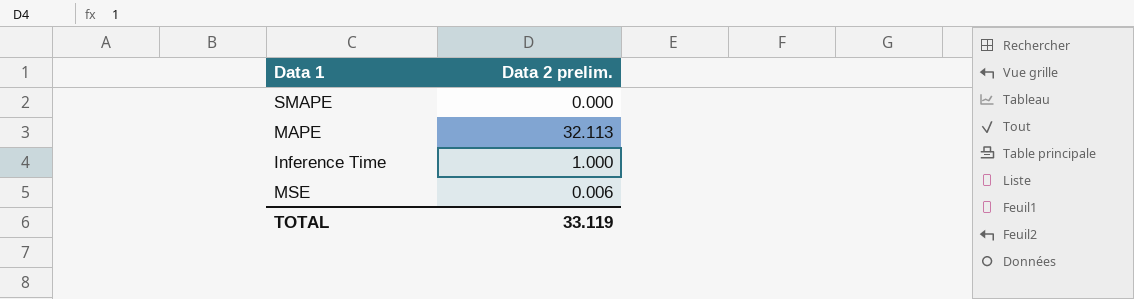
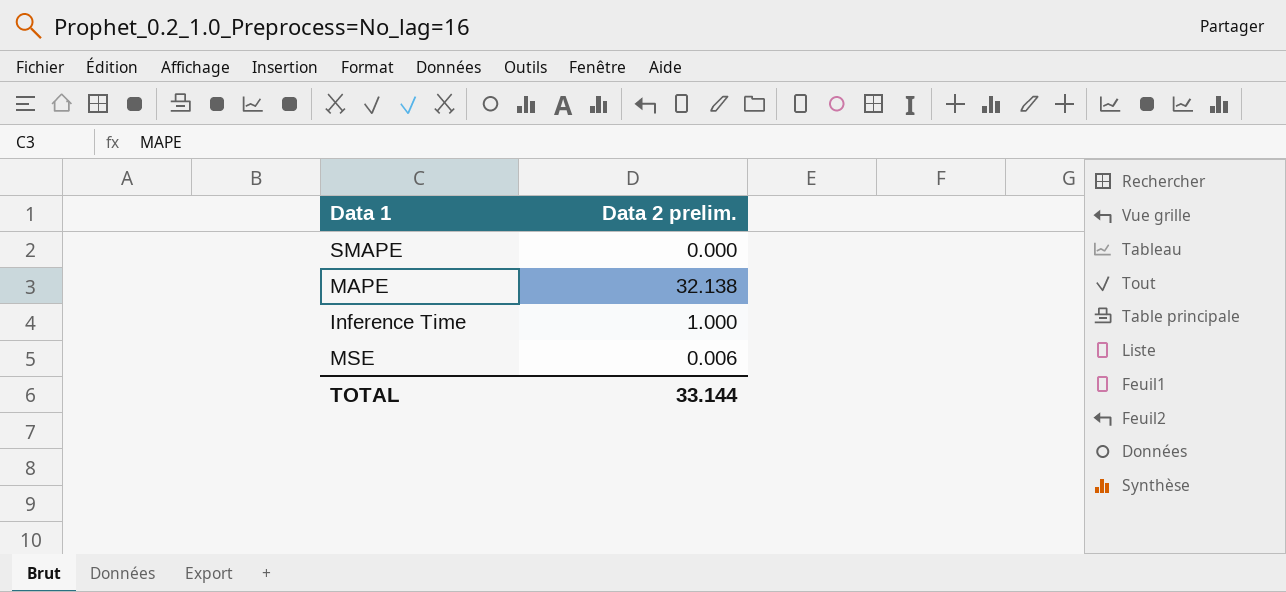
MAPE | Data 2 prelim.: 32.113 -> 32.138
TOTAL | Data 2 prelim.: 33.119 -> 33.144

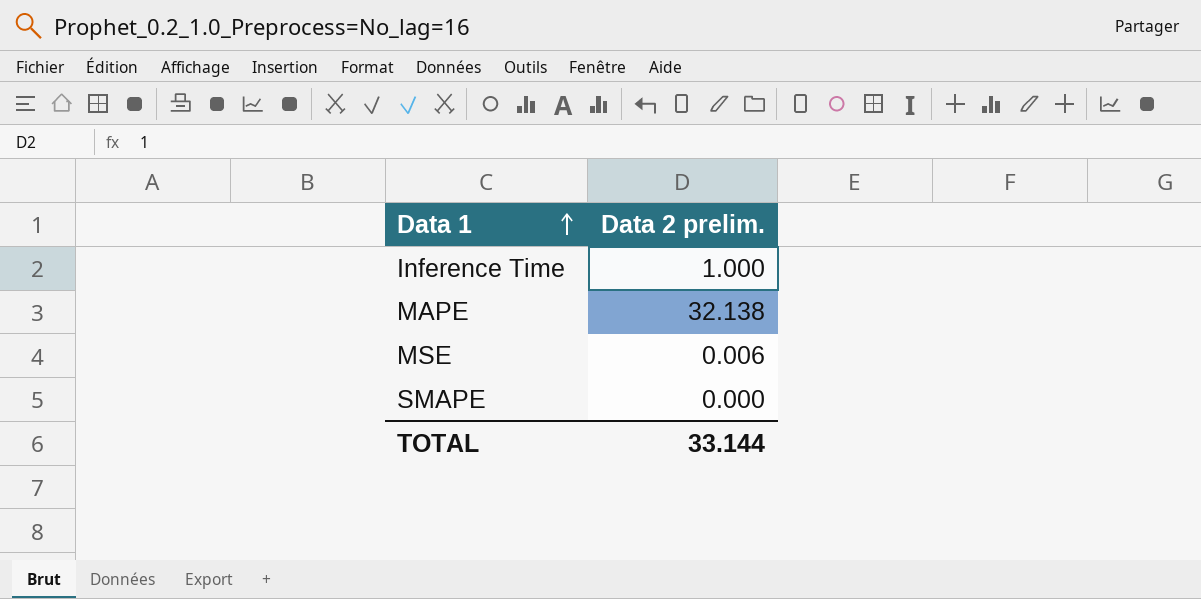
row order: none -> Data 1 ascending

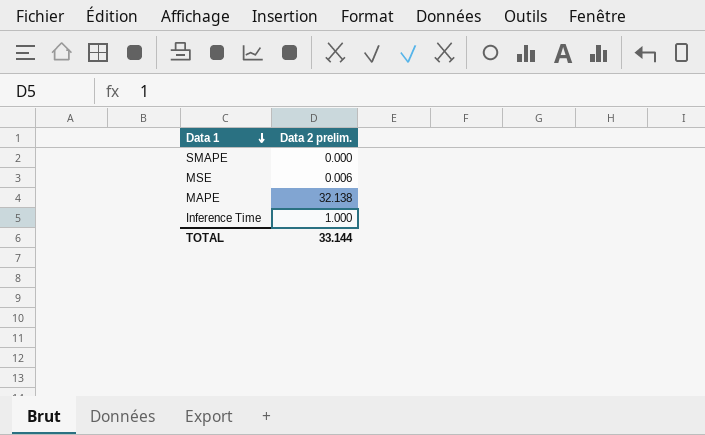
row order: Data 1 ascending -> Data 1 descending

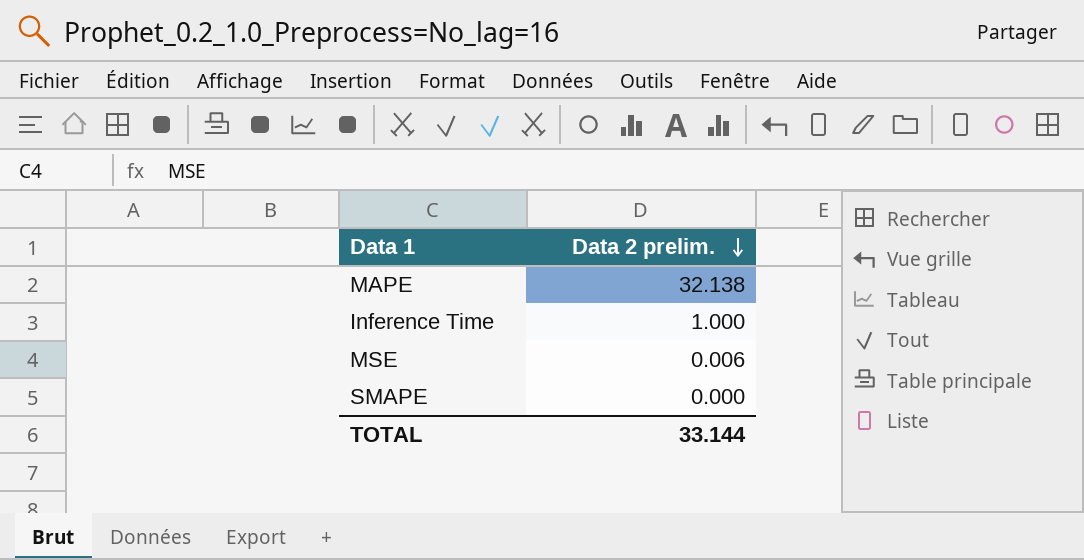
row order: Data 1 descending -> Data 2 prelim. descending

